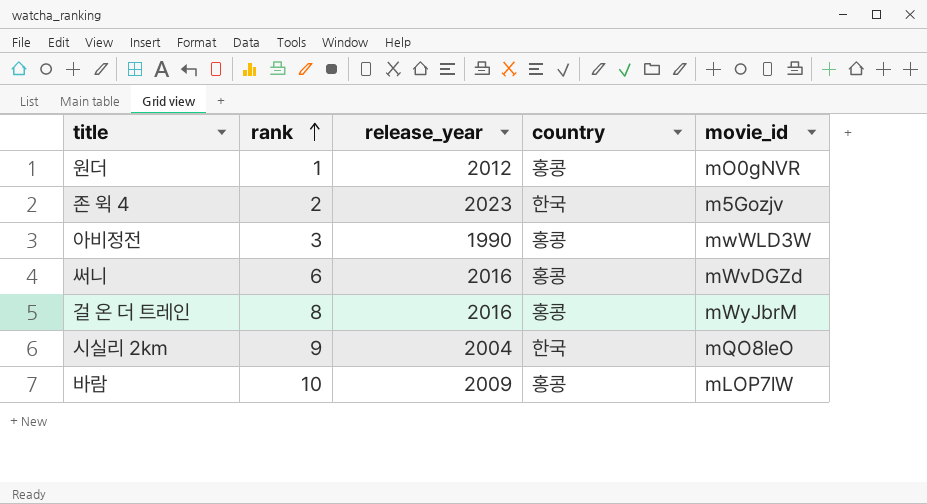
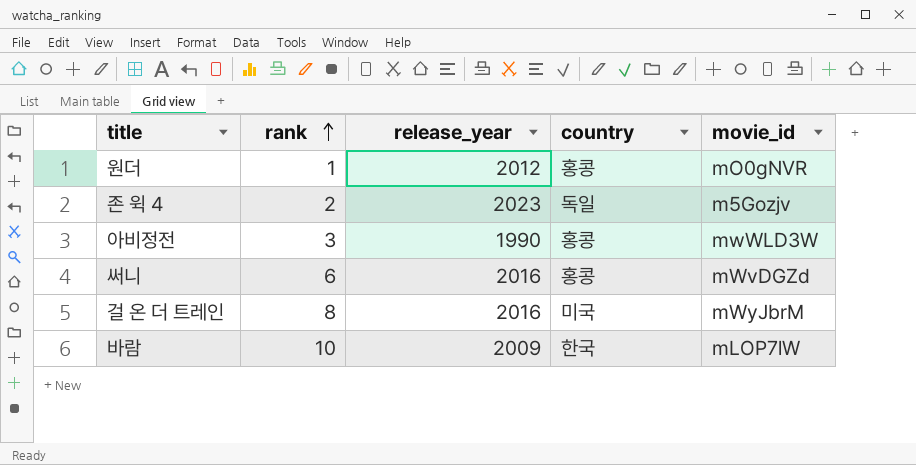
row 시실리 2km: 9 | 2004 | 한국 | mQO8leO -> none
존 윅 4 | country: 한국 -> 독일
걸 온 더 트레인 | country: 홍콩 -> 미국
바람 | country: 홍콩 -> 한국

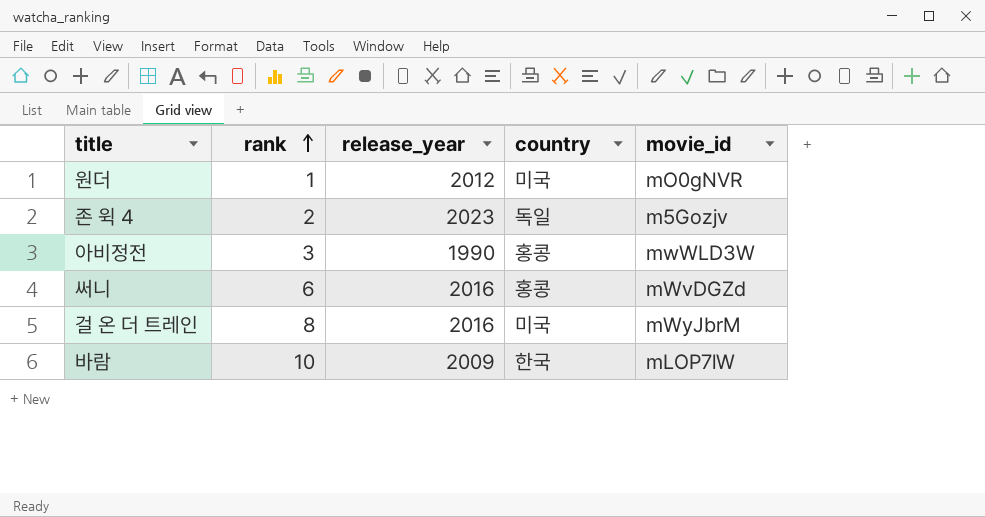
원더 | country: 홍콩 -> 미국

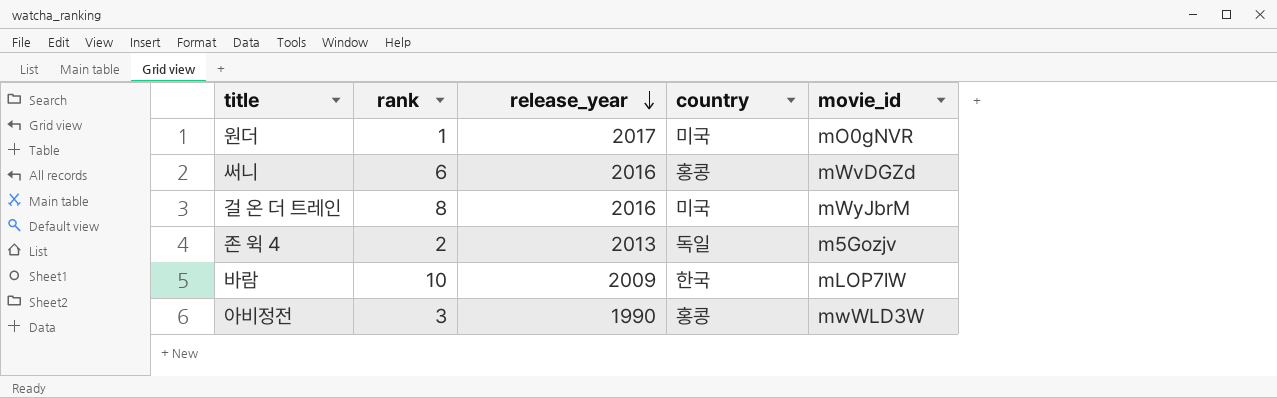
row order: rank ascending -> release_year descending
원더 | release_year: 2012 -> 2017
존 윅 4 | release_year: 2023 -> 2013

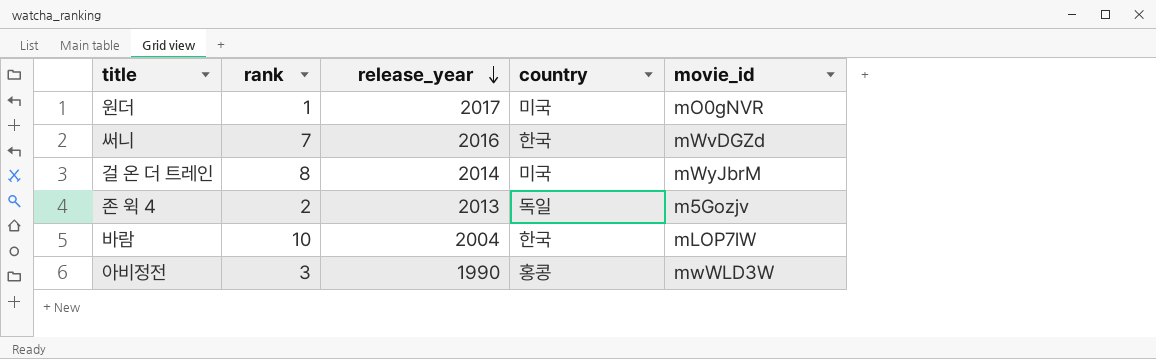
써니 | rank: 6 -> 7
써니 | country: 홍콩 -> 한국
걸 온 더 트레인 | release_year: 2016 -> 2014
바람 | release_year: 2009 -> 2004

